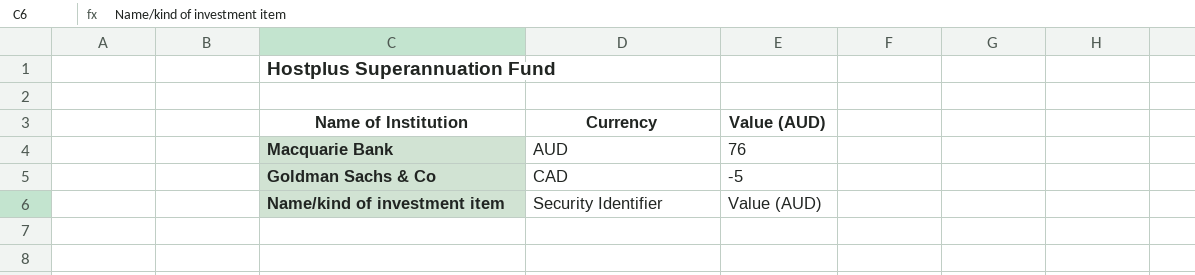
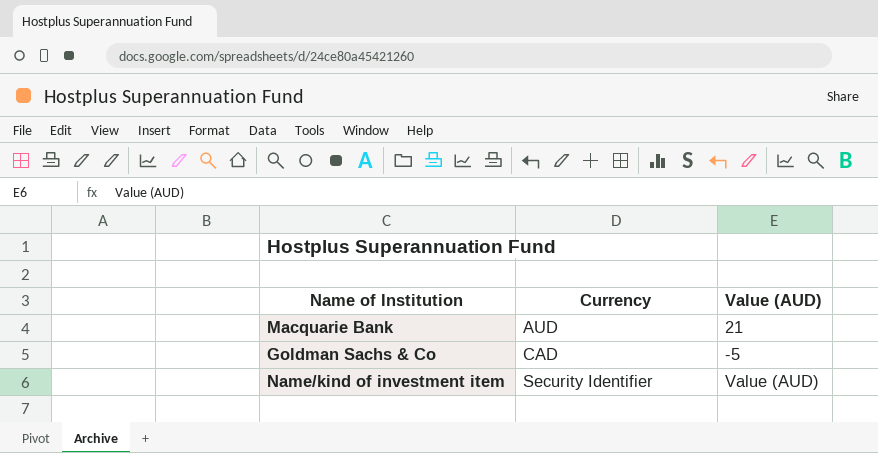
Macquarie Bank | Value (AUD): 76 -> 21

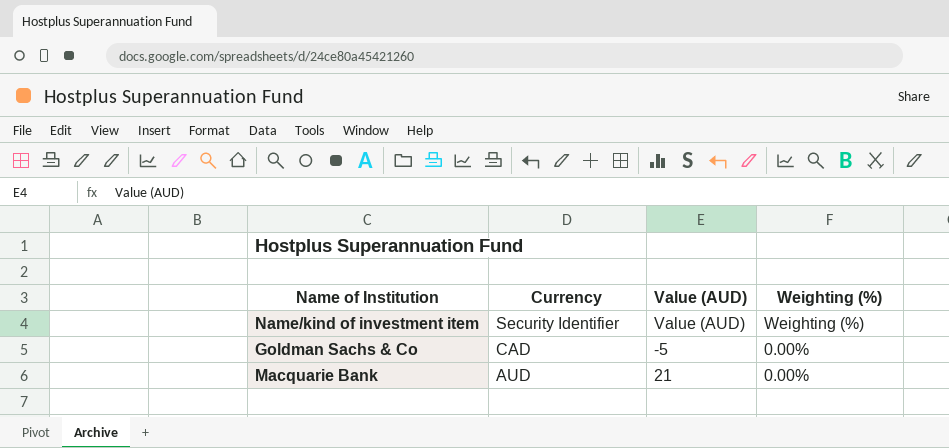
row order: Currency ascending -> Currency descending
column Weighting (%) | position: none -> 4

